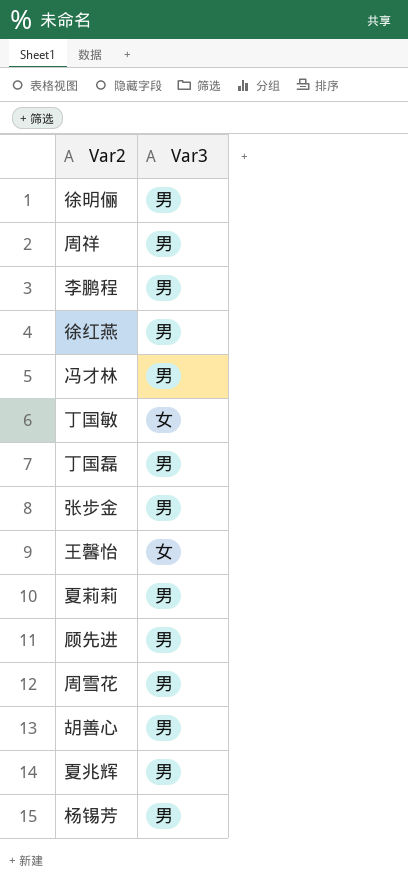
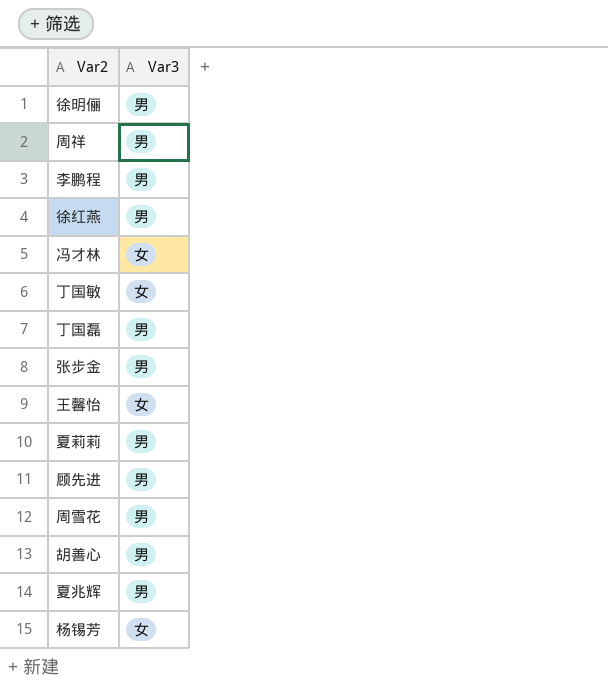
冯才林 | Var3: 男 -> 女
杨锡芳 | Var3: 男 -> 女

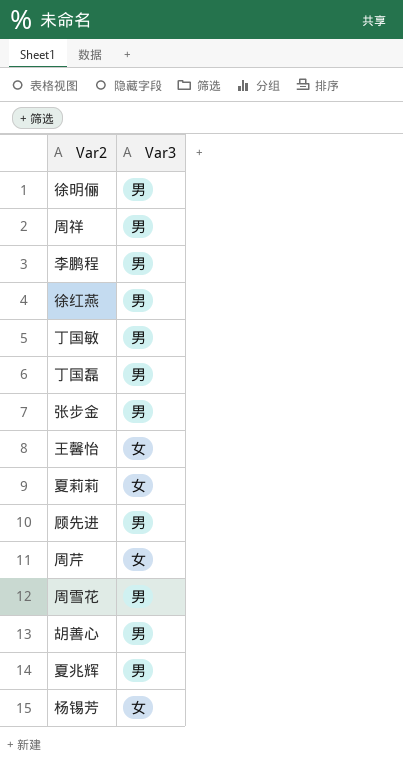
row 冯才林: 女 -> none
丁国敏 | Var3: 女 -> 男
夏莉莉 | Var3: 男 -> 女
row 周芹: none -> 女

